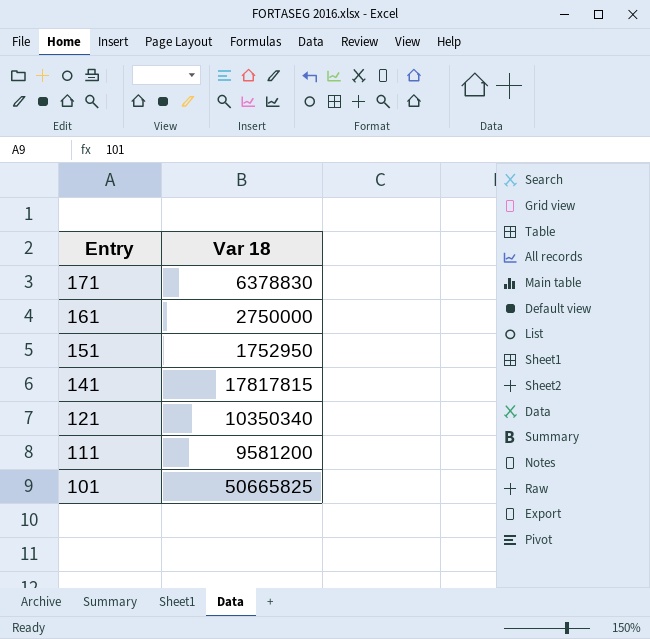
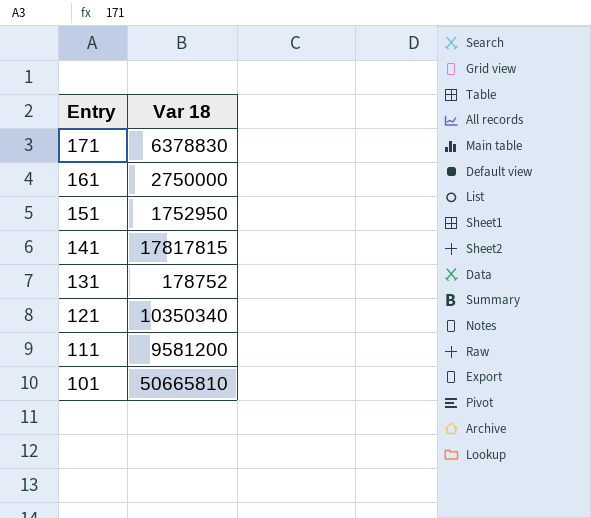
row 131: none -> 178752
101 | Var 18: 50665825 -> 50665810

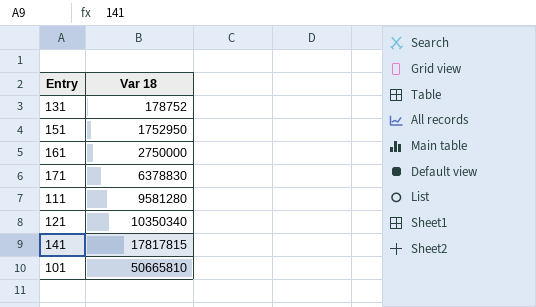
row order: Entry descending -> Var 18 ascending
111 | Var 18: 9581200 -> 9581280

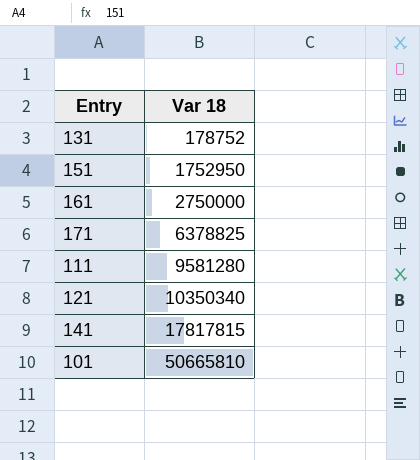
171 | Var 18: 6378830 -> 6378825

